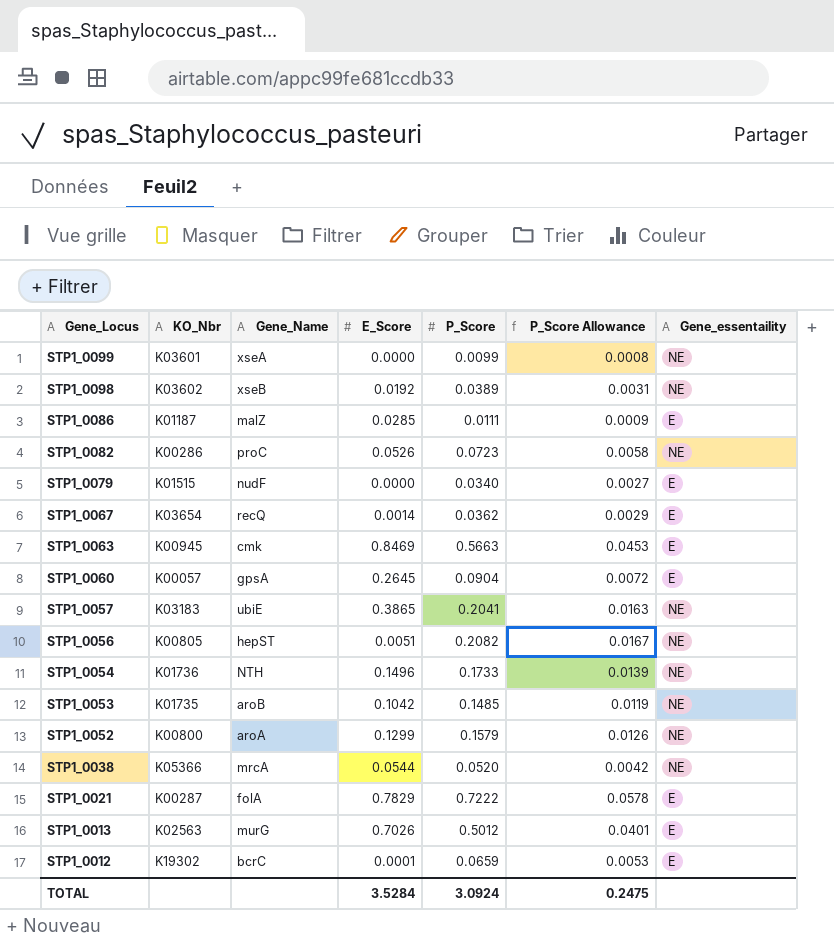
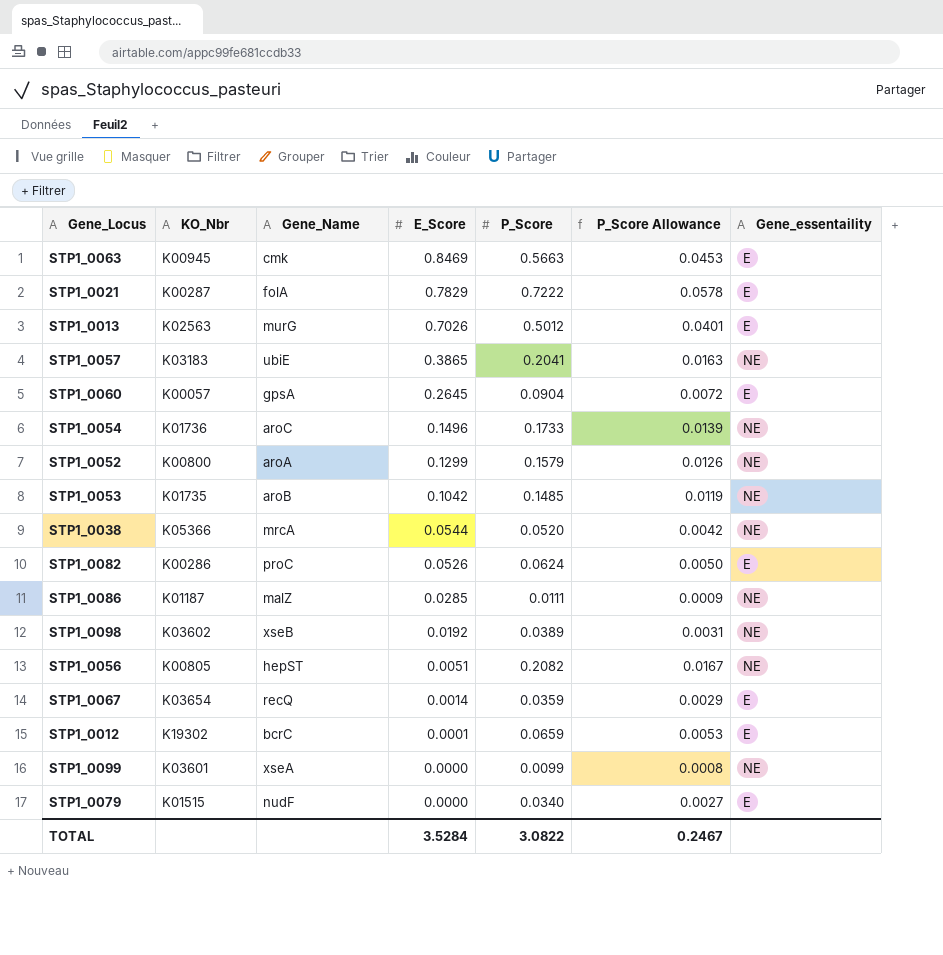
row order: Gene_Locus descending -> E_Score descending
STP1_0054 | Gene_Name: NTH -> aroC
STP1_0082 | P_Score: 0.0723 -> 0.0624
STP1_0082 | P_Score Allowance: 0.0058 -> 0.0050
STP1_0082 | Gene_essentaility: NE -> E
STP1_0086 | Gene_essentaility: E -> NE
STP1_0067 | P_Score: 0.0362 -> 0.0359
TOTAL | P_Score: 3.0924 -> 3.0822
TOTAL | P_Score Allowance: 0.2475 -> 0.2467

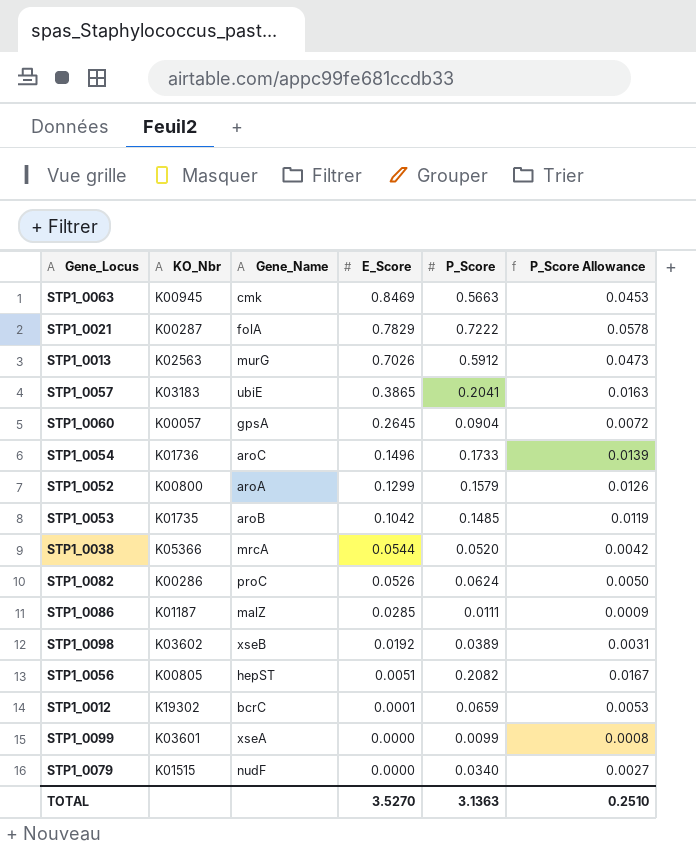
column Gene_essentaility | position: 7 -> none
row STP1_0067: K03654 | recQ | 0.0014 | 0.0359 | 0.0029 | E -> none
STP1_0013 | P_Score: 0.5012 -> 0.5912
STP1_0013 | P_Score Allowance: 0.0401 -> 0.0473
TOTAL | E_Score: 3.5284 -> 3.5270
TOTAL | P_Score: 3.0822 -> 3.1363
TOTAL | P_Score Allowance: 0.2467 -> 0.2510

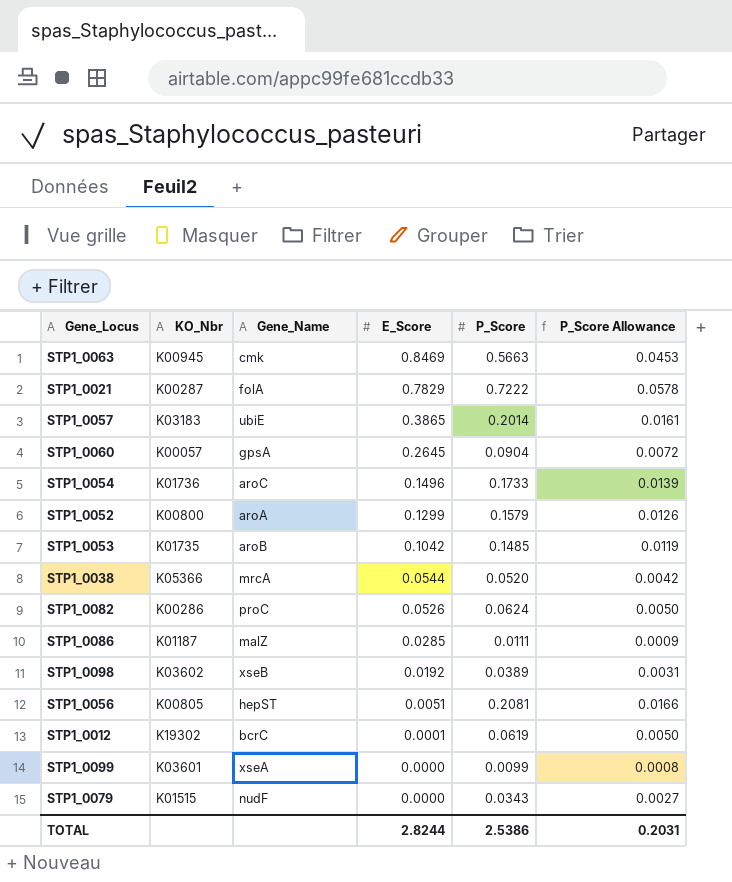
row STP1_0013: K02563 | murG | 0.7026 | 0.5912 | 0.0473 -> none
STP1_0057 | P_Score: 0.2041 -> 0.2014
STP1_0057 | P_Score Allowance: 0.0163 -> 0.0161
STP1_0056 | P_Score: 0.2082 -> 0.2081
STP1_0056 | P_Score Allowance: 0.0167 -> 0.0166
STP1_0012 | P_Score: 0.0659 -> 0.0619
STP1_0012 | P_Score Allowance: 0.0053 -> 0.0050
STP1_0079 | P_Score: 0.0340 -> 0.0343
TOTAL | E_Score: 3.5270 -> 2.8244
TOTAL | P_Score: 3.1363 -> 2.5386
TOTAL | P_Score Allowance: 0.2510 -> 0.2031

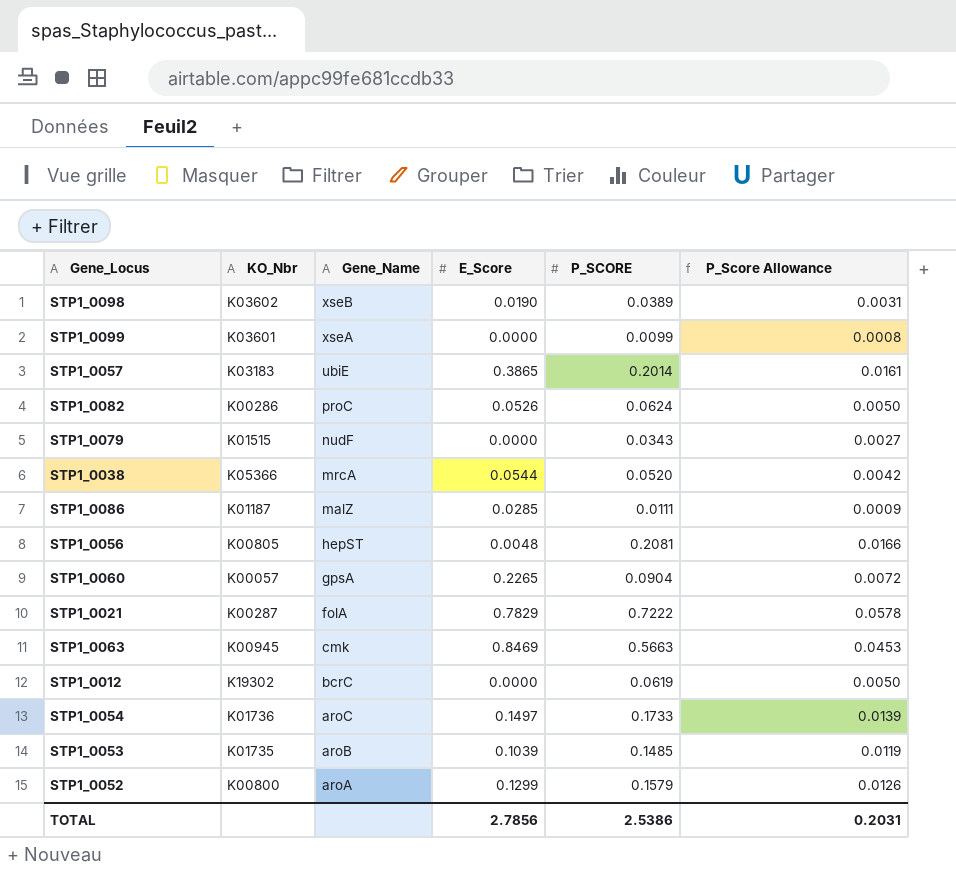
row order: E_Score descending -> Gene_Name descending
column name: P_Score -> P_SCORE
STP1_0098 | E_Score: 0.0192 -> 0.0190
STP1_0056 | E_Score: 0.0051 -> 0.0048
STP1_0060 | E_Score: 0.2645 -> 0.2265
STP1_0012 | E_Score: 0.0001 -> 0.0000
STP1_0054 | E_Score: 0.1496 -> 0.1497
STP1_0053 | E_Score: 0.1042 -> 0.1039
TOTAL | E_Score: 2.8244 -> 2.7856

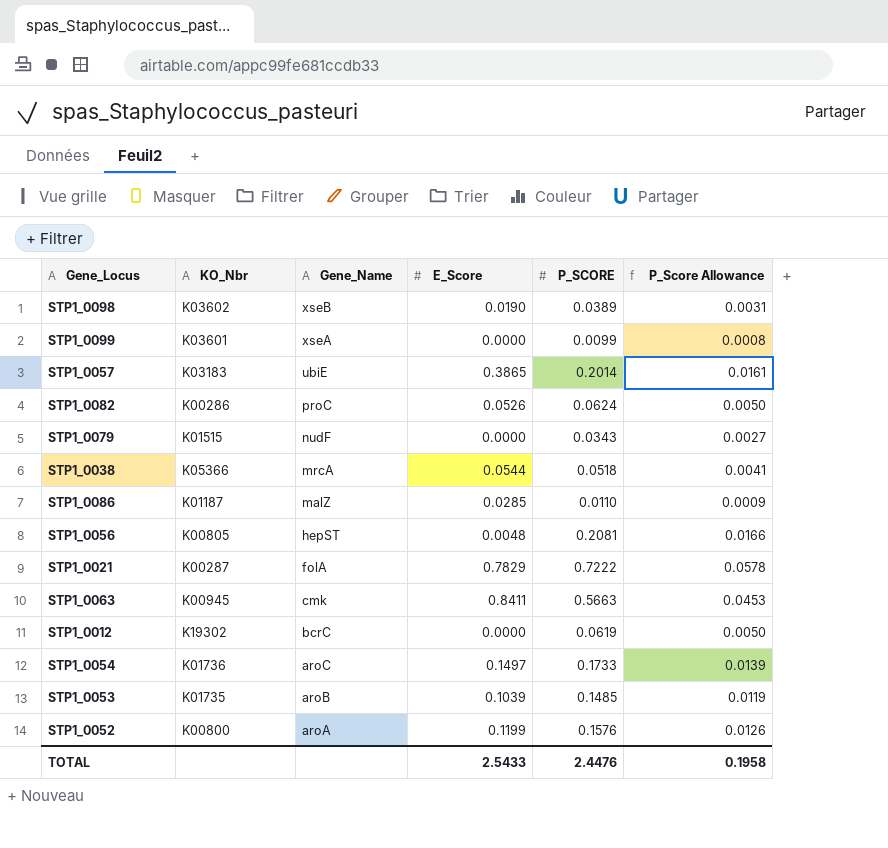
row STP1_0060: K00057 | gpsA | 0.2265 | 0.0904 | 0.0072 -> none
STP1_0038 | P_SCORE: 0.0520 -> 0.0518
STP1_0038 | P_Score Allowance: 0.0042 -> 0.0041
STP1_0086 | P_SCORE: 0.0111 -> 0.0110
STP1_0063 | E_Score: 0.8469 -> 0.8411
STP1_0052 | E_Score: 0.1299 -> 0.1199
STP1_0052 | P_SCORE: 0.1579 -> 0.1576
TOTAL | E_Score: 2.7856 -> 2.5433
TOTAL | P_SCORE: 2.5386 -> 2.4476
TOTAL | P_Score Allowance: 0.2031 -> 0.1958

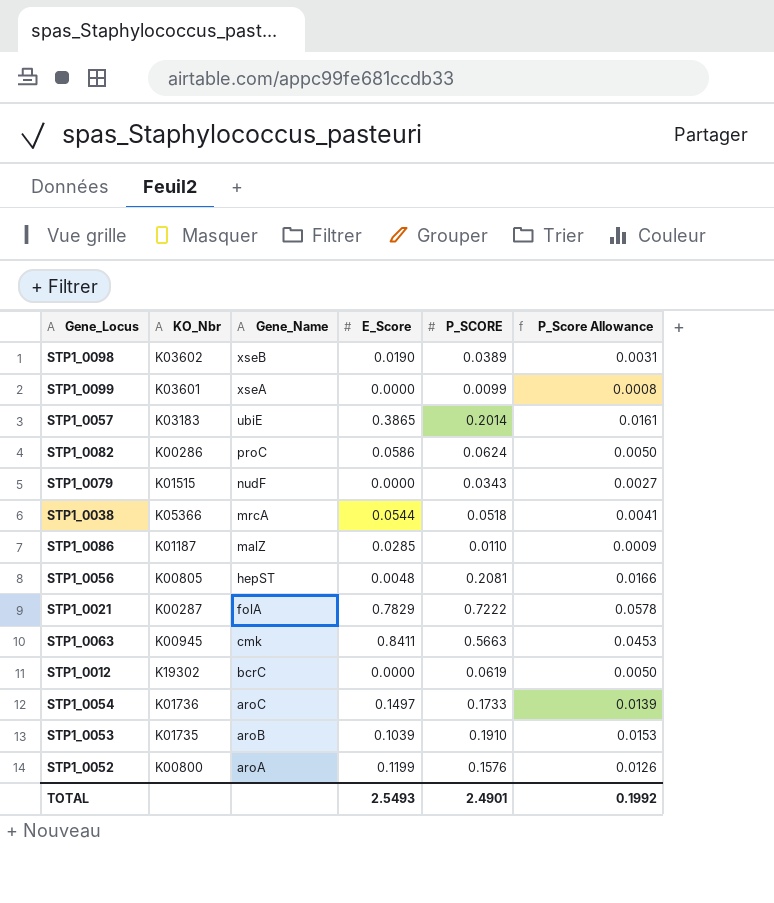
STP1_0082 | E_Score: 0.0526 -> 0.0586
STP1_0053 | P_SCORE: 0.1485 -> 0.1910
STP1_0053 | P_Score Allowance: 0.0119 -> 0.0153
TOTAL | E_Score: 2.5433 -> 2.5493
TOTAL | P_SCORE: 2.4476 -> 2.4901
TOTAL | P_Score Allowance: 0.1958 -> 0.1992

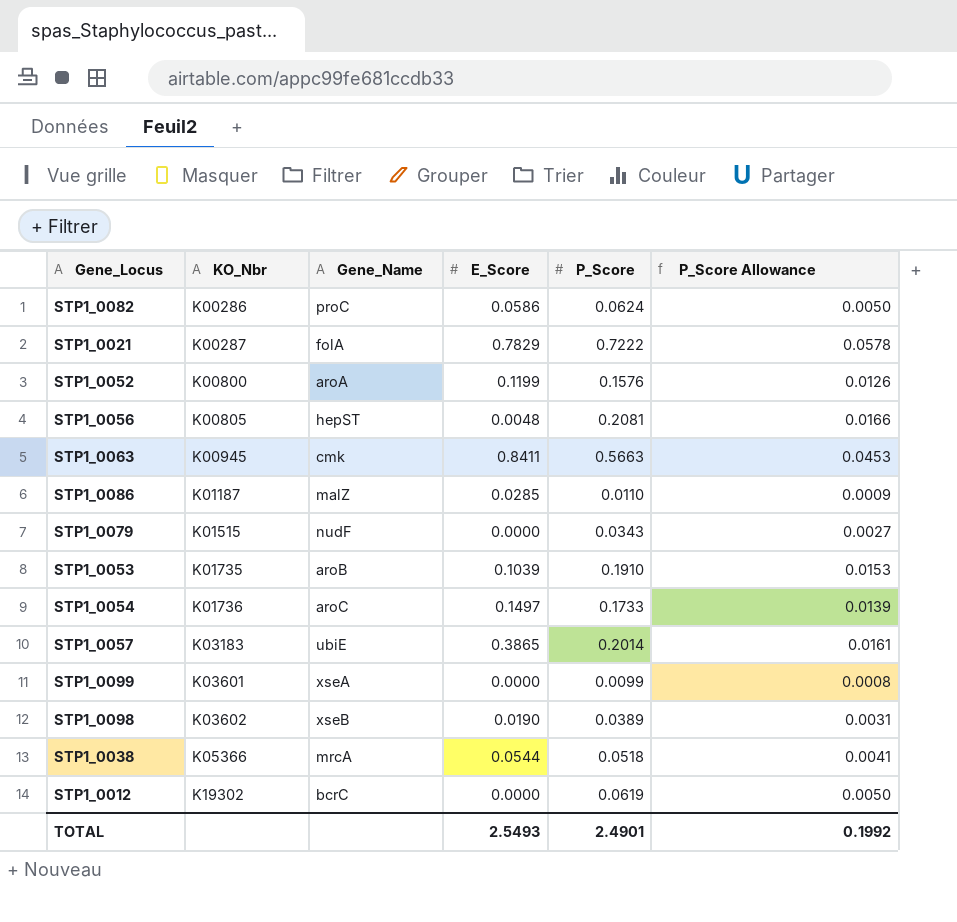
row order: Gene_Name descending -> KO_Nbr ascending
column name: P_SCORE -> P_Score

